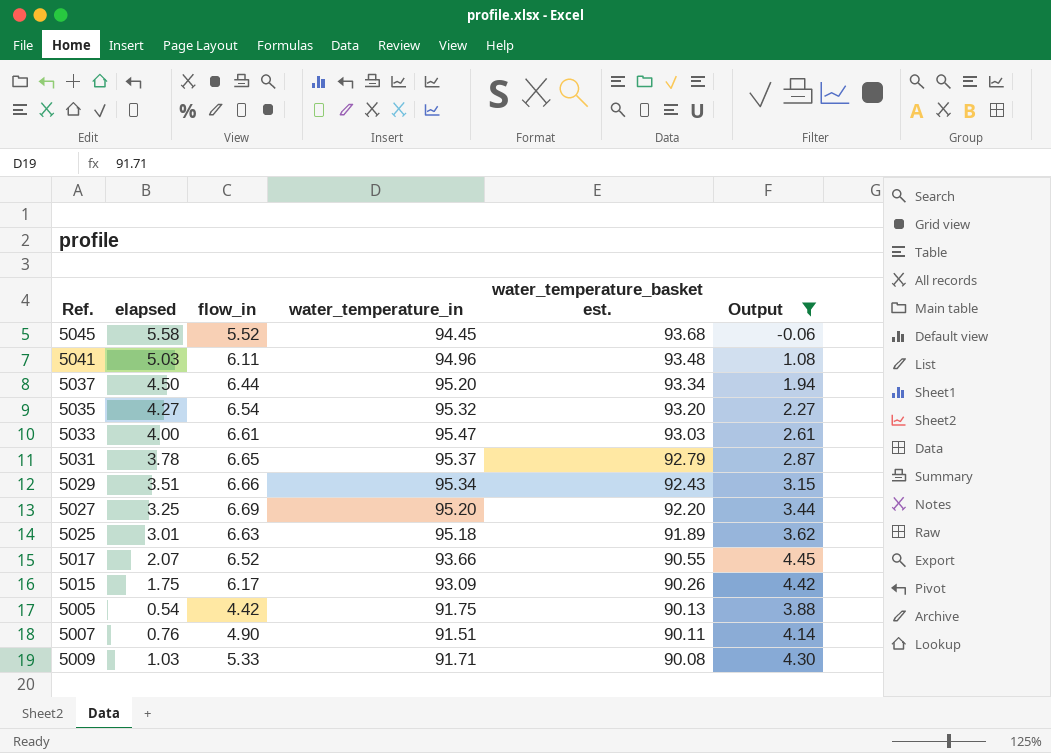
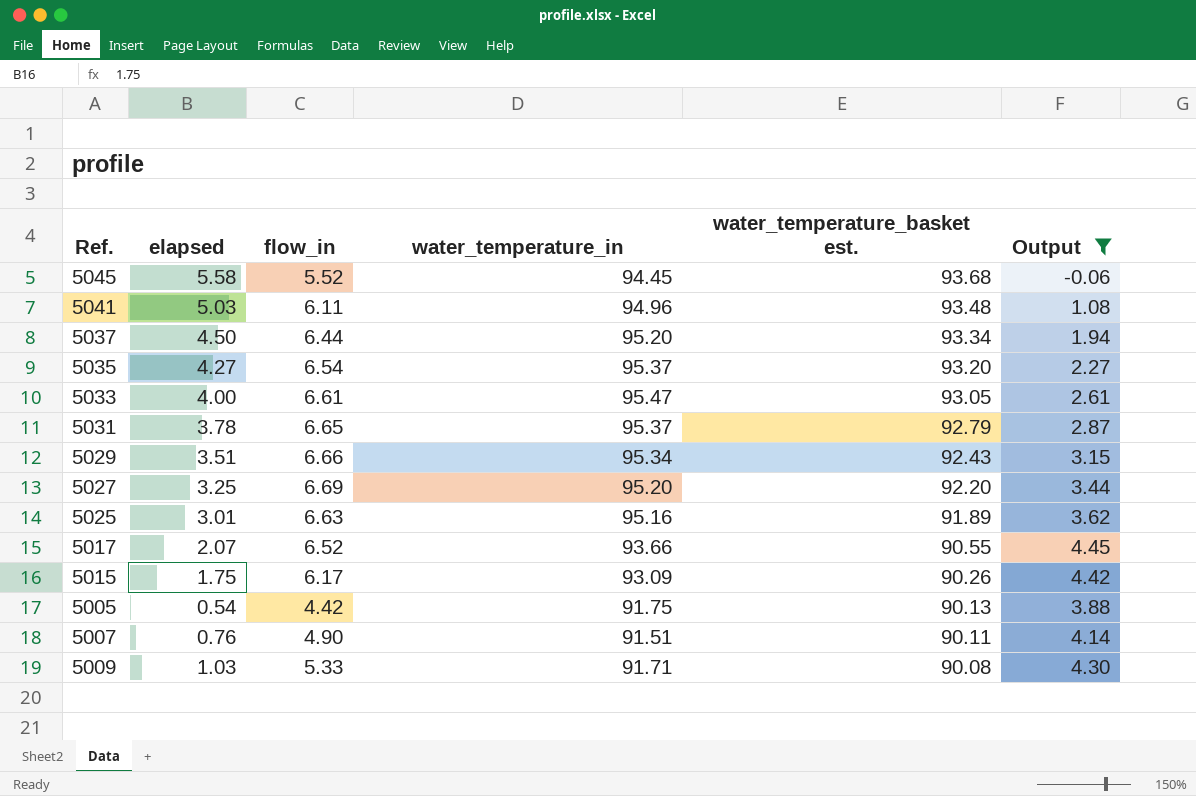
5035 | water_temperature_in: 95.32 -> 95.37
5033 | water_temperature_basket est.: 93.03 -> 93.05
5025 | water_temperature_in: 95.18 -> 95.16

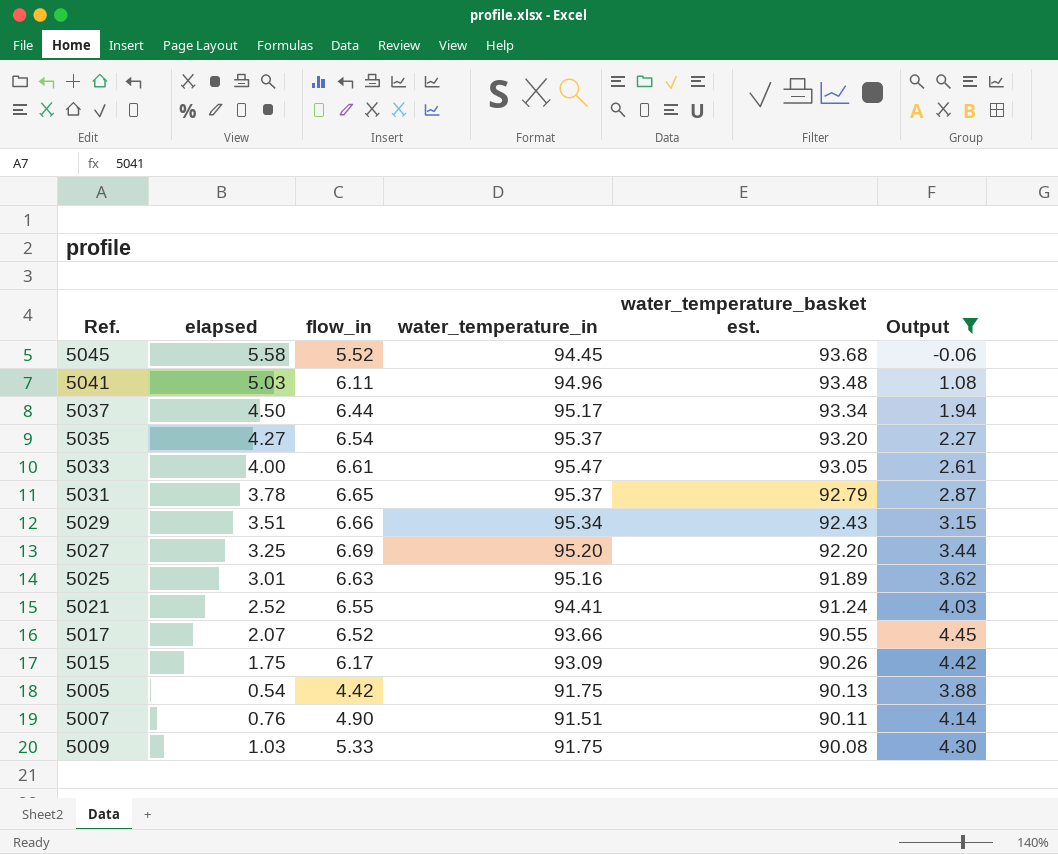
5037 | water_temperature_in: 95.20 -> 95.17
row 5021: none -> 2.52 | 6.55 | 94.41 | 91.24 | 4.03
5009 | water_temperature_in: 91.71 -> 91.75

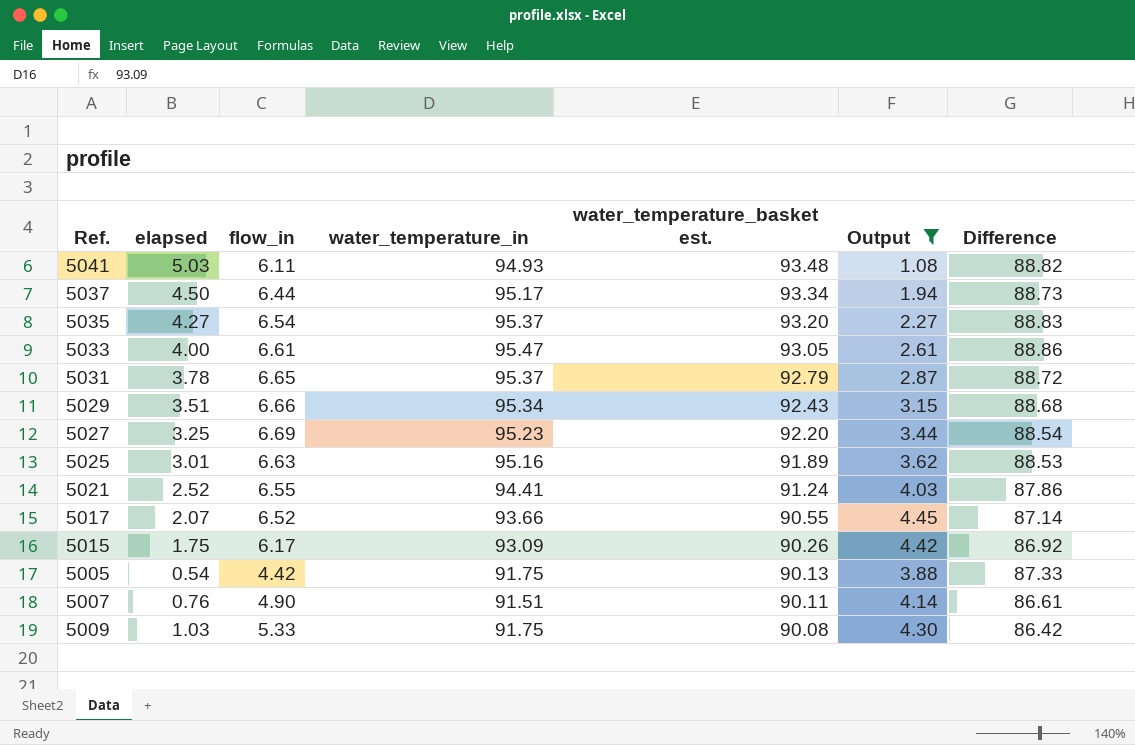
column Difference | formula: none -> [water_temperature_in] - [flow_in]
row 5045: 5.58 | 5.52 | 94.45 | 93.68 | -0.06 -> none
5041 | water_temperature_in: 94.96 -> 94.93
5027 | water_temperature_in: 95.20 -> 95.23

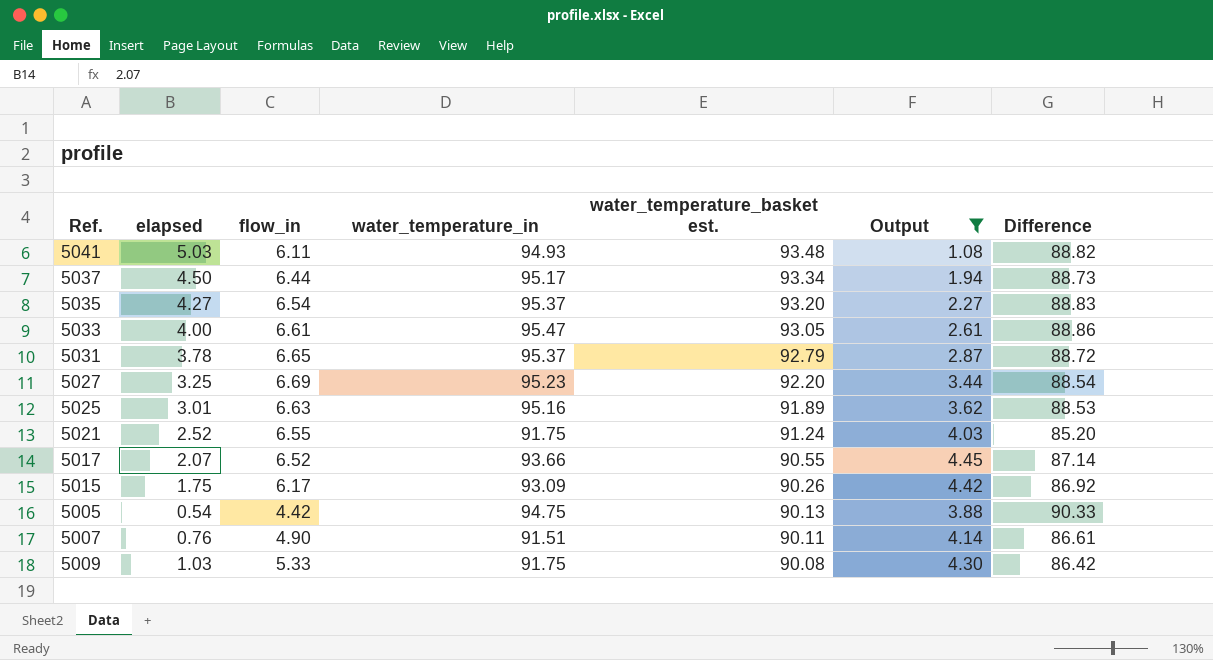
row 5029: 3.51 | 6.66 | 95.34 | 92.43 | 3.15 | 88.68 -> none
5021 | water_temperature_in: 94.41 -> 91.75
5021 | Difference: 87.86 -> 85.20
5005 | water_temperature_in: 91.75 -> 94.75
5005 | Difference: 87.33 -> 90.33

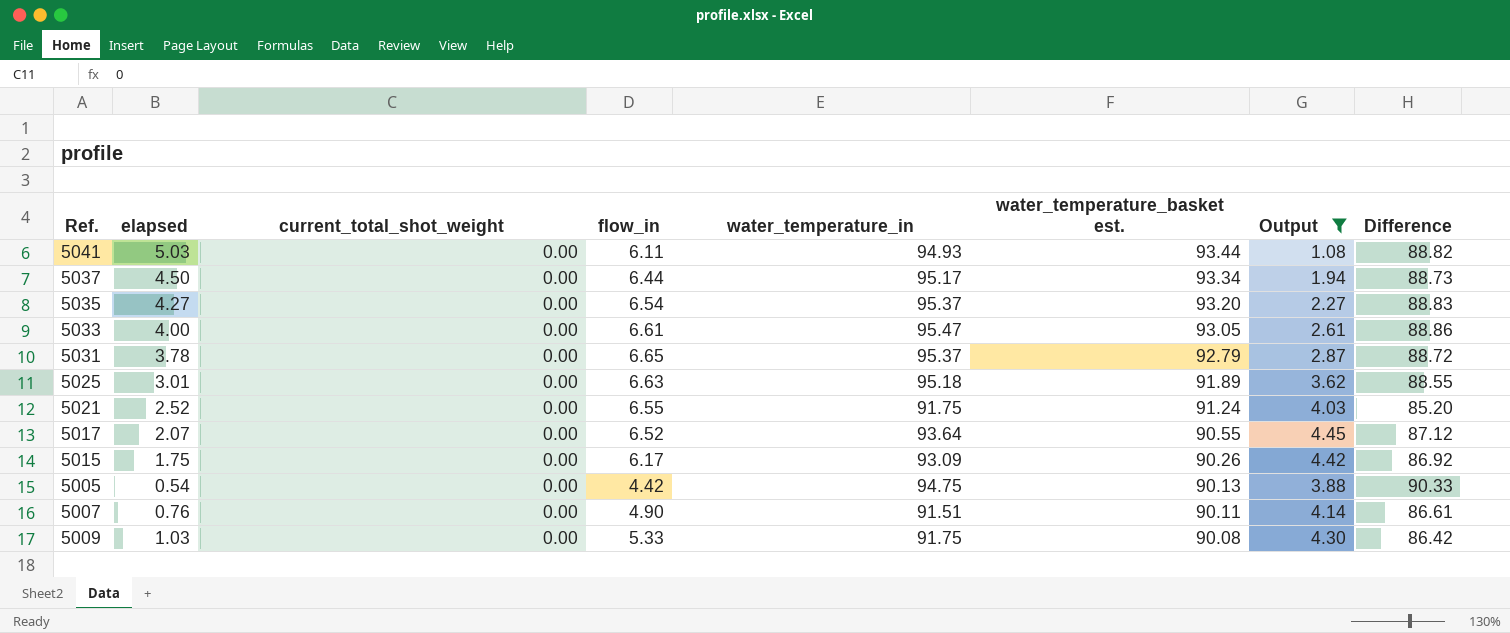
column current_total_shot_weight | position: none -> 3
row 5027: 3.25 | 6.69 | 95.23 | 92.20 | 3.44 | 88.54 -> none
5041 | water_temperature_basket est.: 93.48 -> 93.44
5025 | water_temperature_in: 95.16 -> 95.18
5025 | Difference: 88.53 -> 88.55
5017 | water_temperature_in: 93.66 -> 93.64
5017 | Difference: 87.14 -> 87.12

